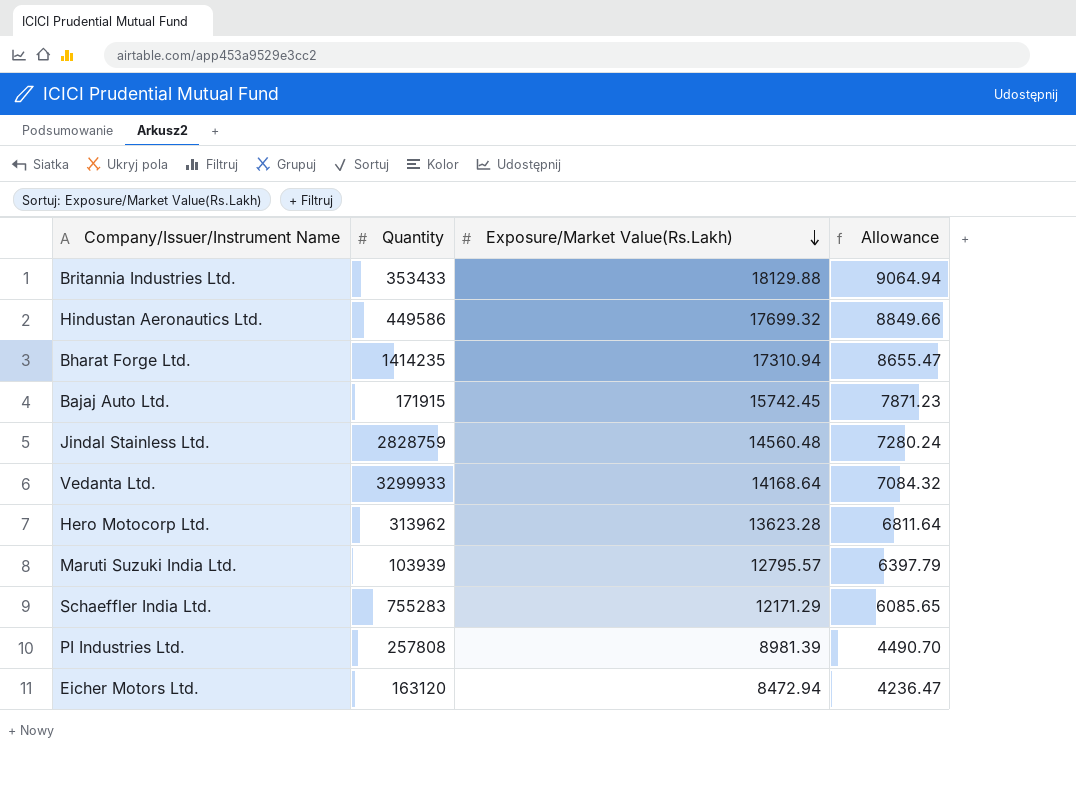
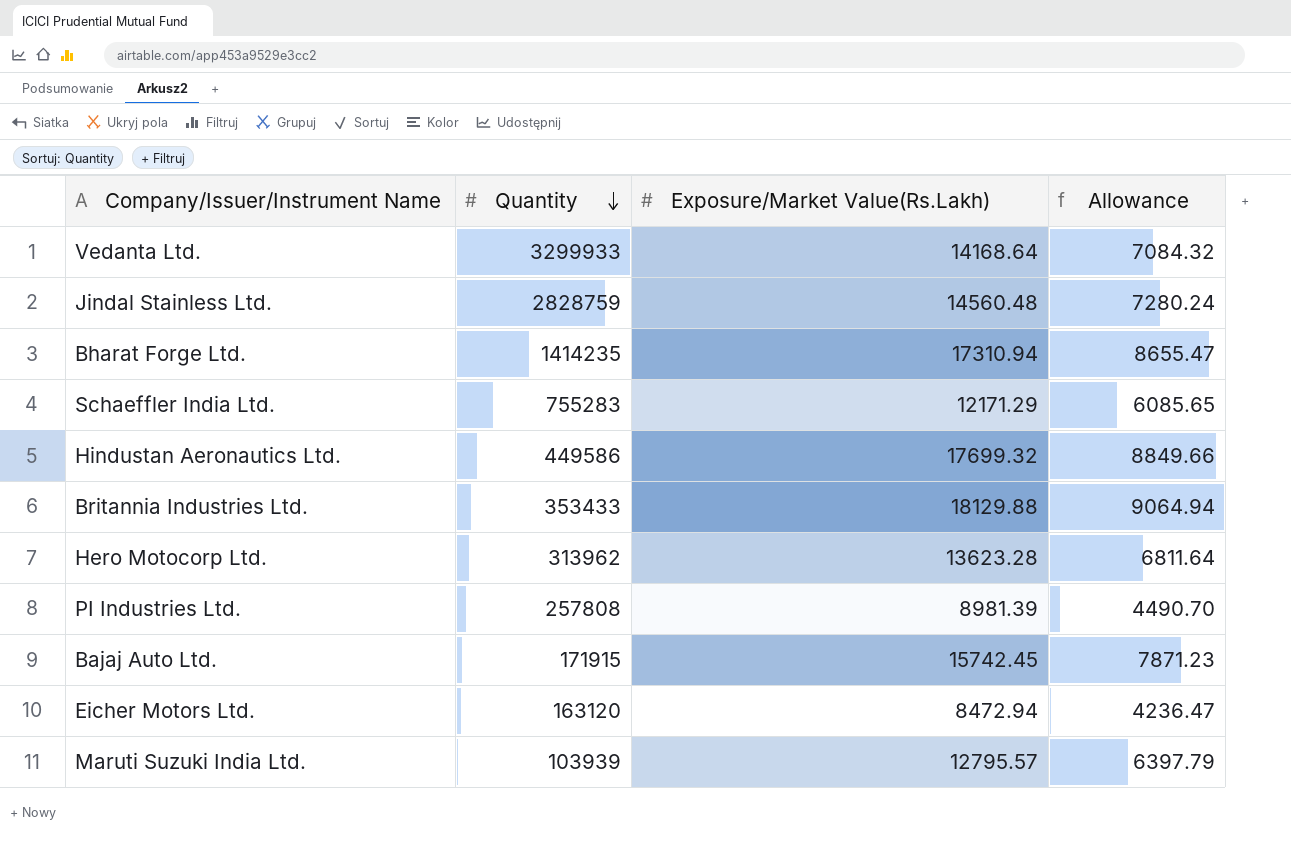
row order: Exposure/Market Value(Rs.Lakh) descending -> Quantity descending

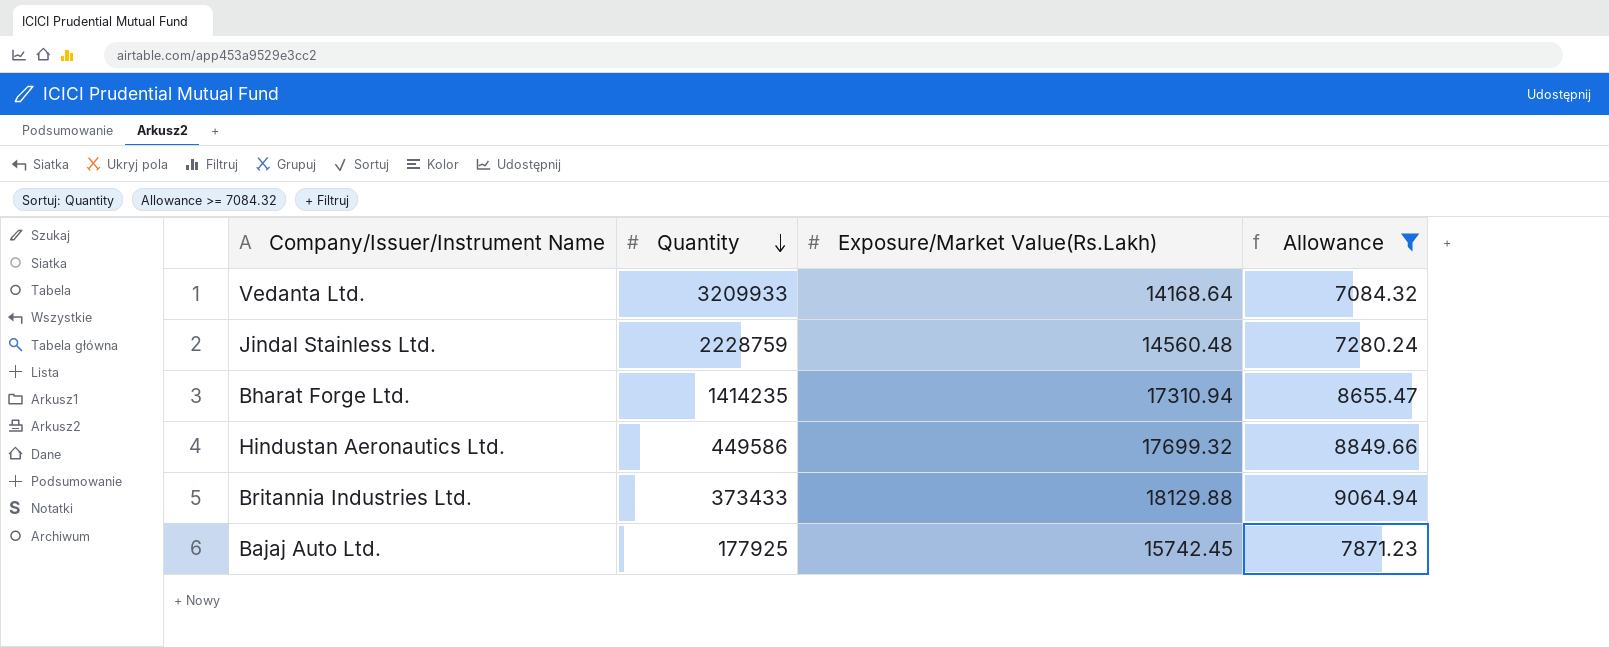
filter: none -> Allowance >= 7084.32
Vedanta Ltd. | Quantity: 3299933 -> 3209933
Jindal Stainless Ltd. | Quantity: 2828759 -> 2228759
Britannia Industries Ltd. | Quantity: 353433 -> 373433
Bajaj Auto Ltd. | Quantity: 171915 -> 177925

